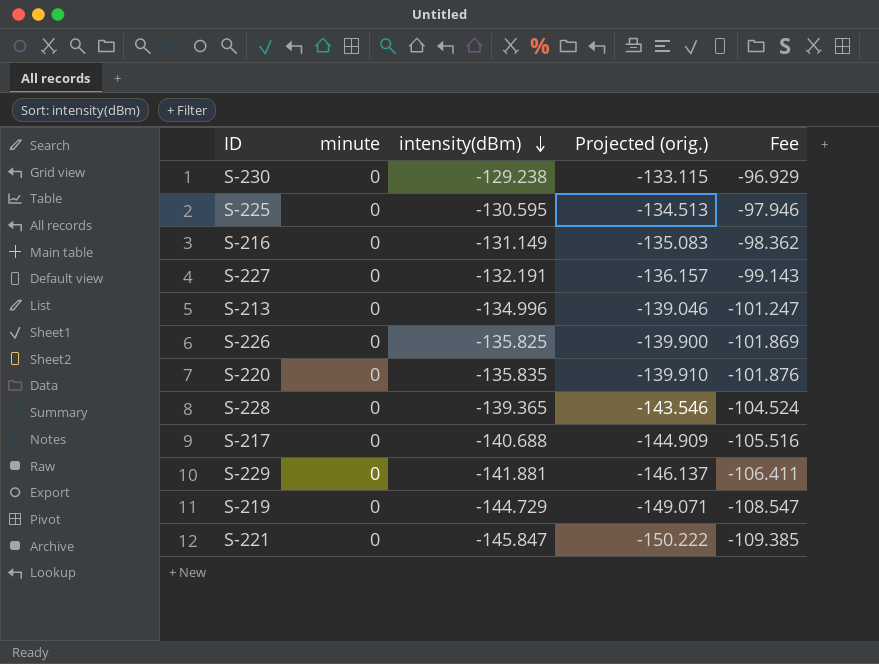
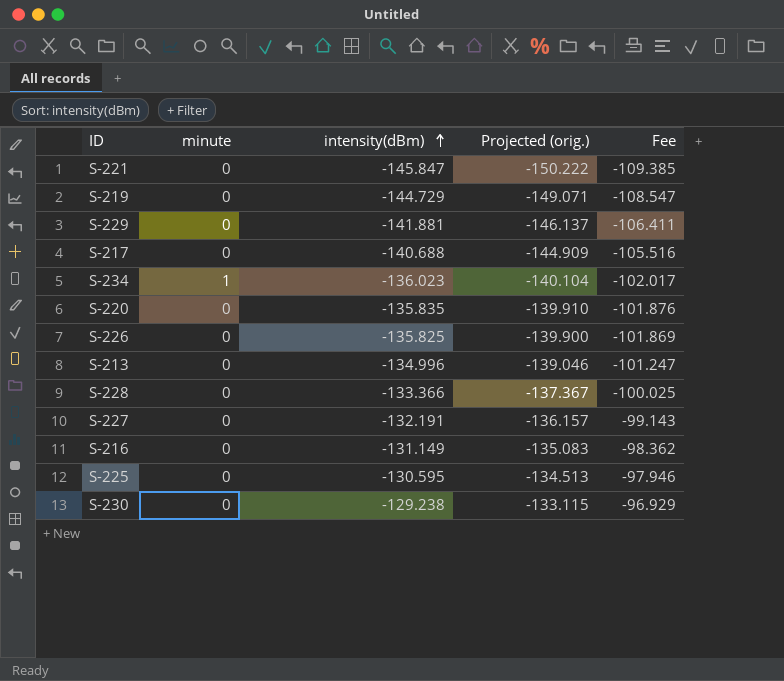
row order: intensity(dBm) descending -> intensity(dBm) ascending
row S-234: none -> 1 | -136.023 | -140.104 | -102.017
S-228 | intensity(dBm): -139.365 -> -133.366
S-228 | Projected (orig.): -143.546 -> -137.367
S-228 | Fee: -104.524 -> -100.025

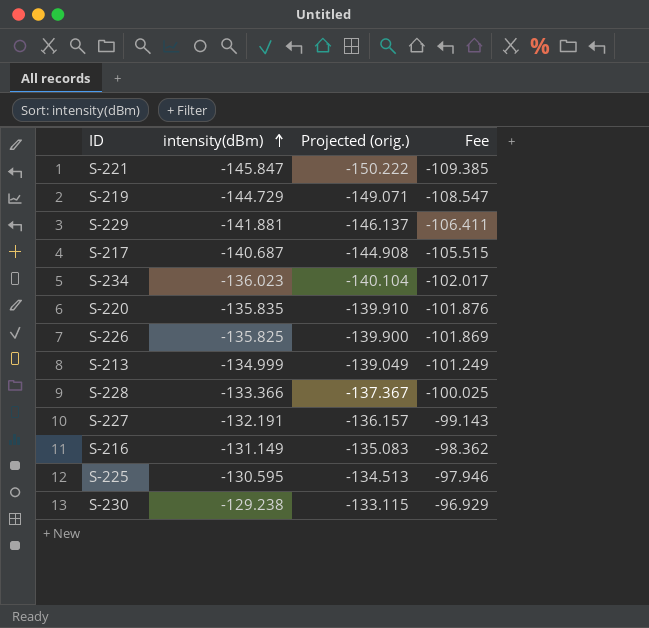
column minute | position: 2 -> none
S-217 | intensity(dBm): -140.688 -> -140.687
S-217 | Projected (orig.): -144.909 -> -144.908
S-217 | Fee: -105.516 -> -105.515
S-213 | intensity(dBm): -134.996 -> -134.999
S-213 | Projected (orig.): -139.046 -> -139.049
S-213 | Fee: -101.247 -> -101.249

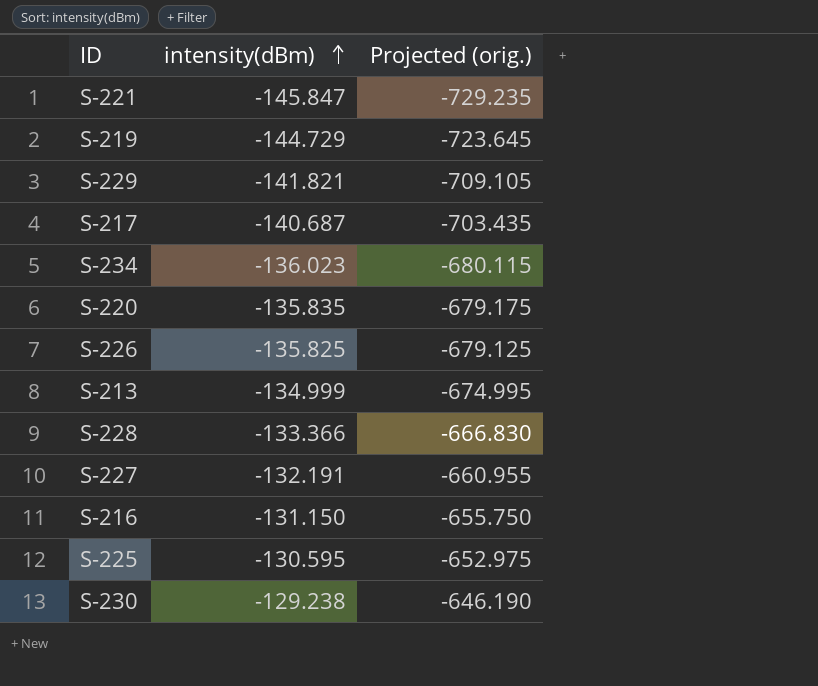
column Fee | formula: [intensity(dBm)] * 0.75 -> none
column Projected (orig.) | formula: [intensity(dBm)] * 1.03 -> [intensity(dBm)] * 5
S-229 | intensity(dBm): -141.881 -> -141.821
S-216 | intensity(dBm): -131.149 -> -131.150

